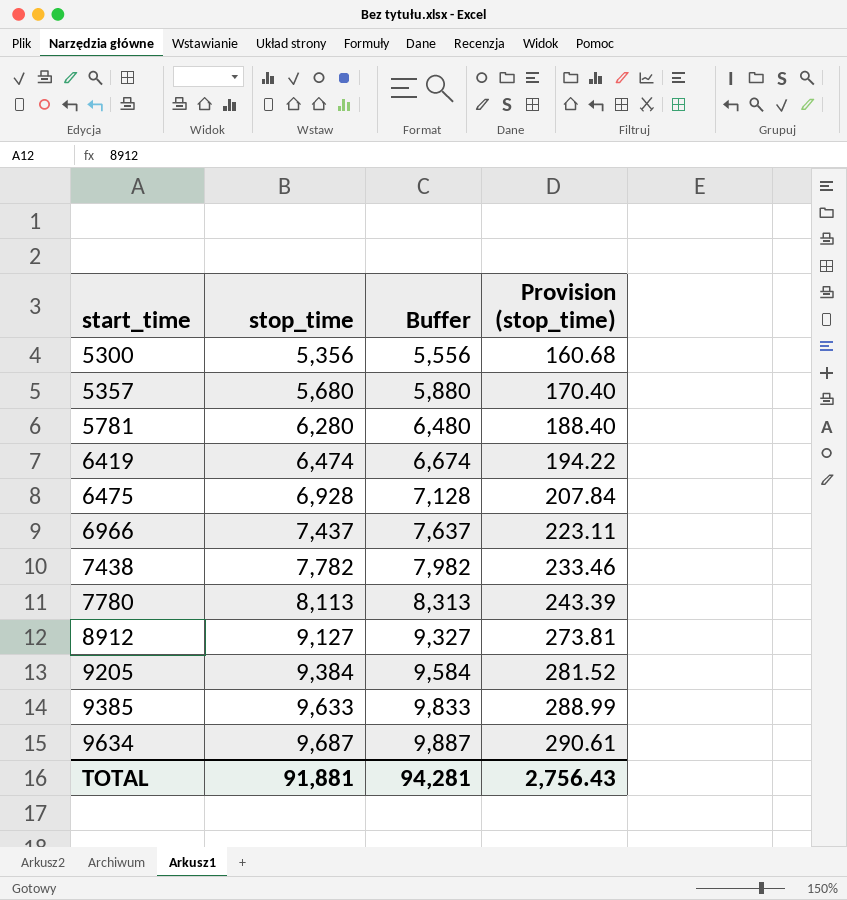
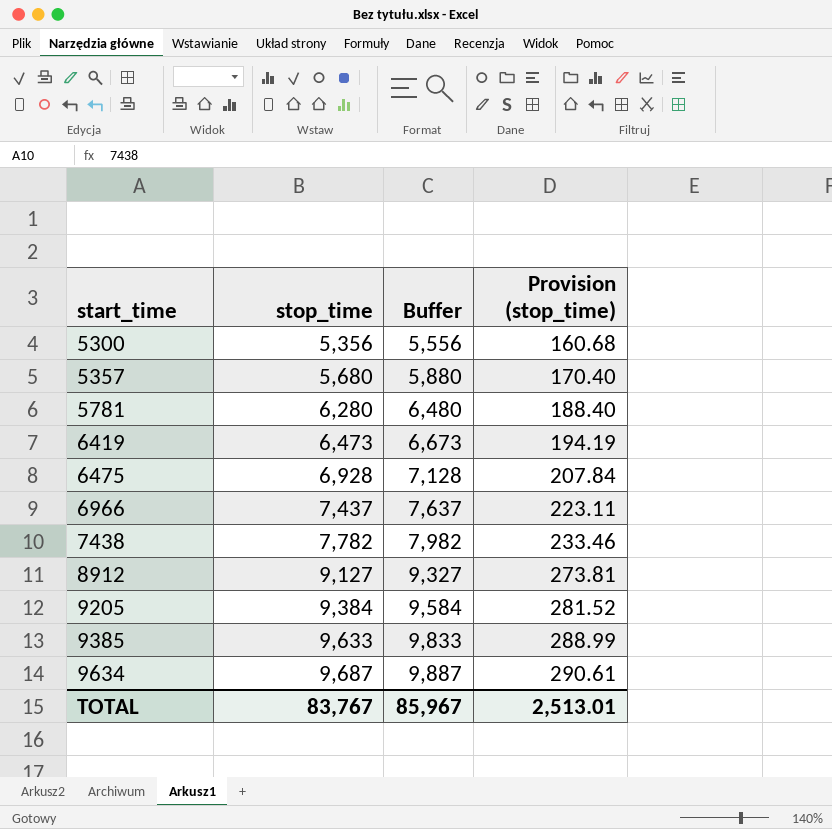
row 7780: 8,113 | 8,313 | 243.39 -> none
6419 | stop_time: 6,474 -> 6,473
6419 | Buffer: 6,674 -> 6,673
6419 | Provision (stop_time): 194.22 -> 194.19
TOTAL | stop_time: 91,881 -> 83,767
TOTAL | Buffer: 94,281 -> 85,967
TOTAL | Provision (stop_time): 2,756.43 -> 2,513.01

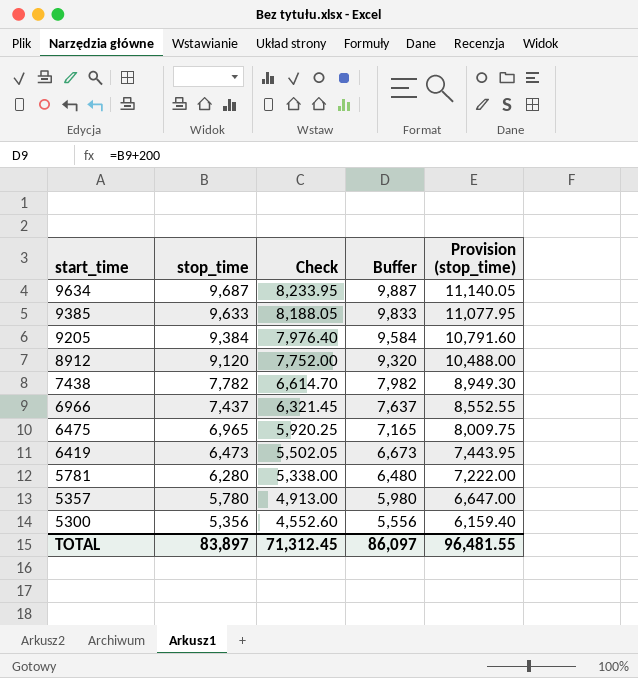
row order: start_time ascending -> start_time descending
column Check | formula: none -> [stop_time] * 0.85
column Provision (stop_time) | formula: [stop_time] * 0.03 -> [stop_time] * 1.15
8912 | stop_time: 9,127 -> 9,120
8912 | Buffer: 9,327 -> 9,320
6475 | stop_time: 6,928 -> 6,965
6475 | Buffer: 7,128 -> 7,165
5357 | stop_time: 5,680 -> 5,780
5357 | Buffer: 5,880 -> 5,980
TOTAL | stop_time: 83,767 -> 83,897
TOTAL | Buffer: 85,967 -> 86,097
TOTAL | Provision (stop_time): 2,513.01 -> 96,481.55

